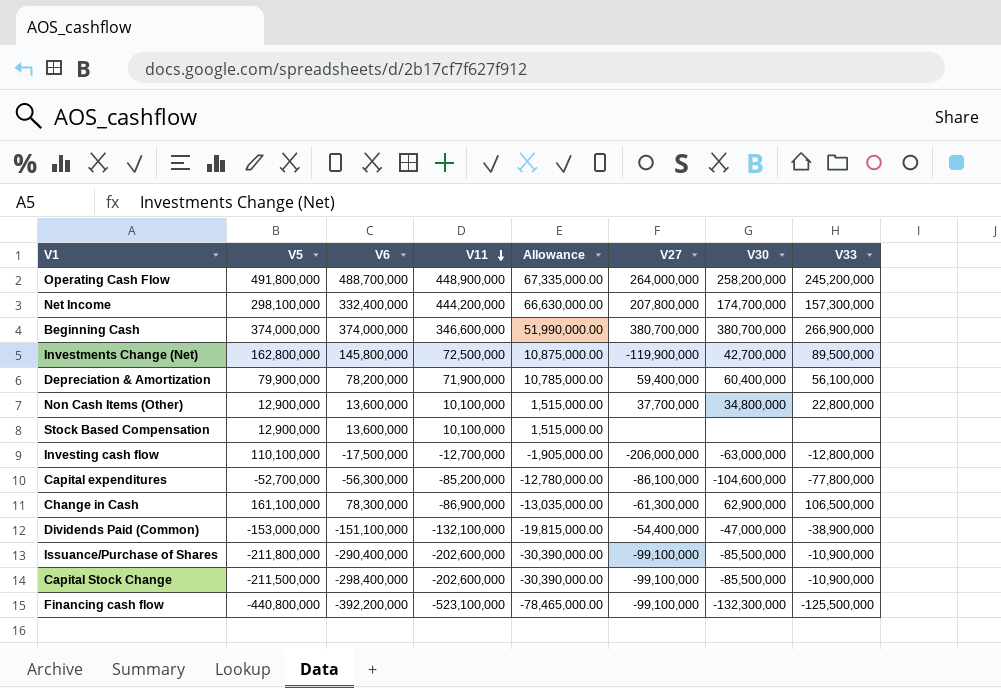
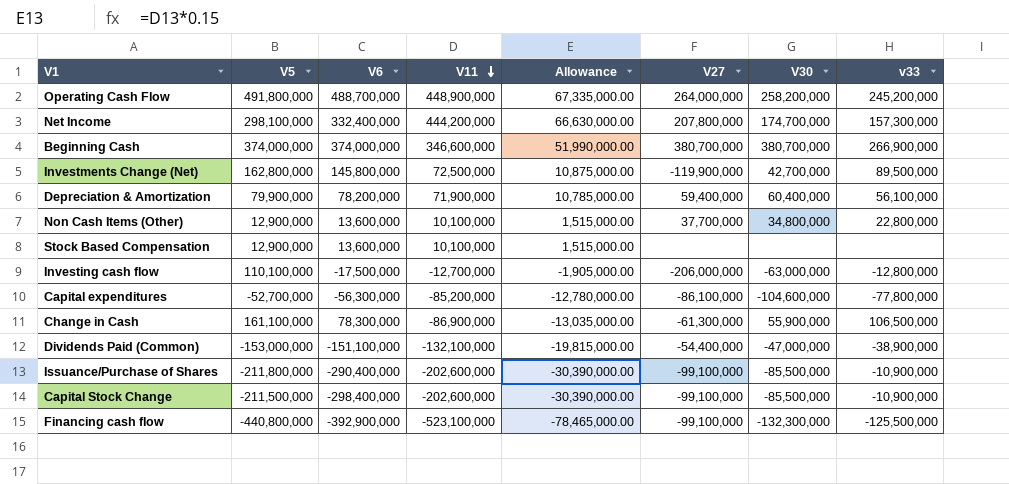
column name: V33 -> v33
Change in Cash | V30: 62,900,000 -> 55,900,000
Financing cash flow | V6: -392,200,000 -> -392,900,000

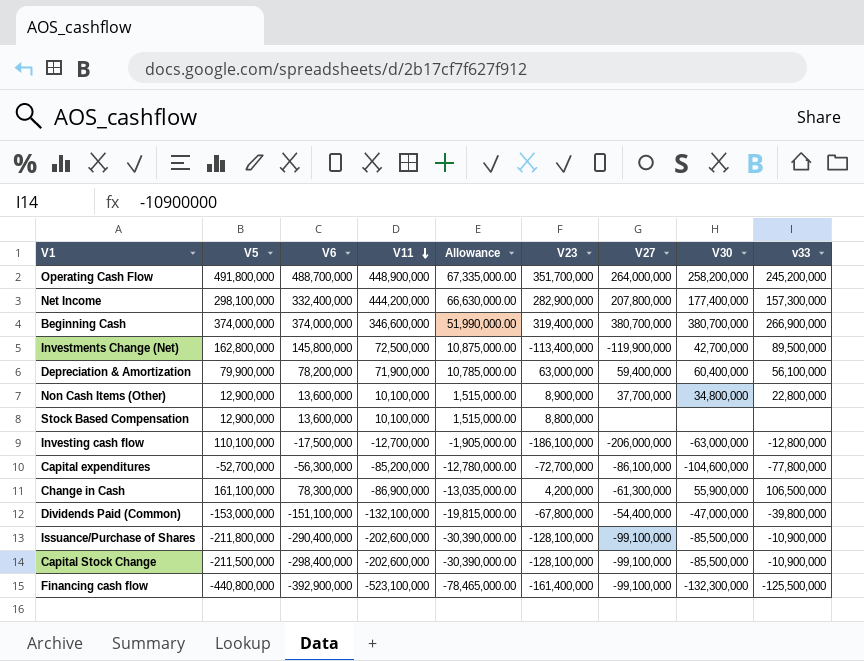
column V23 | position: none -> 6
Net Income | V30: 174,700,000 -> 177,400,000
Dividends Paid (Common) | v33: -38,900,000 -> -39,800,000

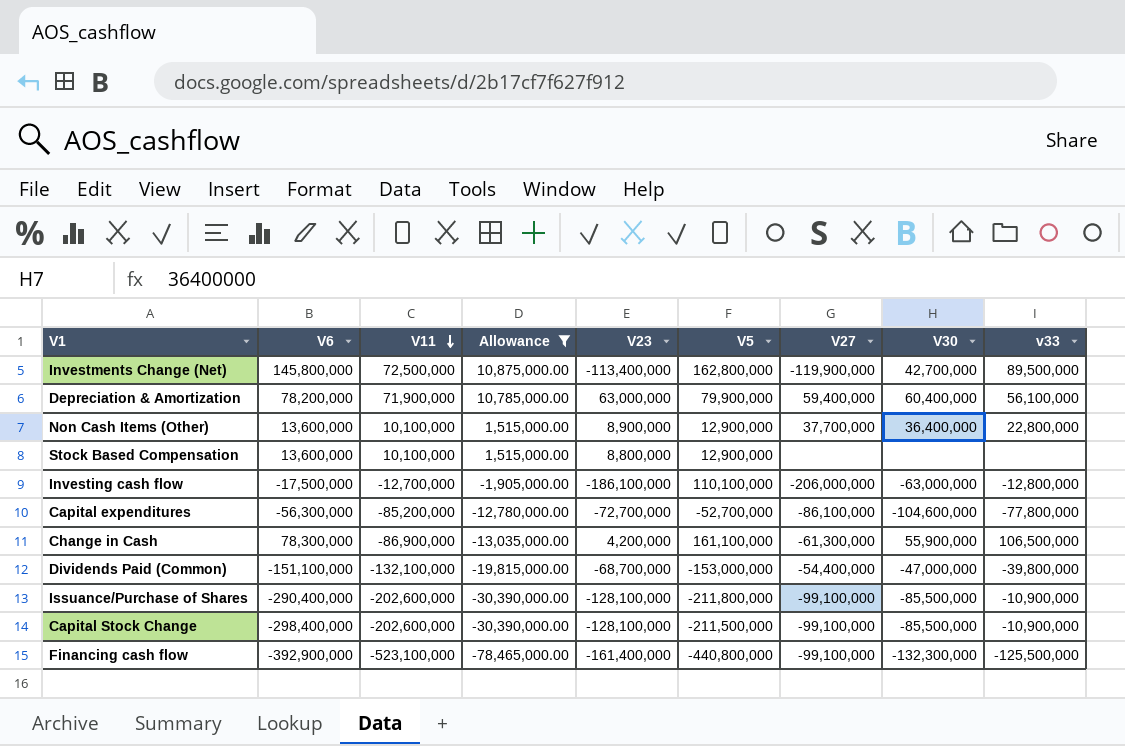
filter: none -> Allowance <= 10,875,000.00
column V5 | position: 2 -> 6
Non Cash Items (Other) | V30: 34,800,000 -> 36,400,000
Dividends Paid (Common) | V23: -67,800,000 -> -68,700,000

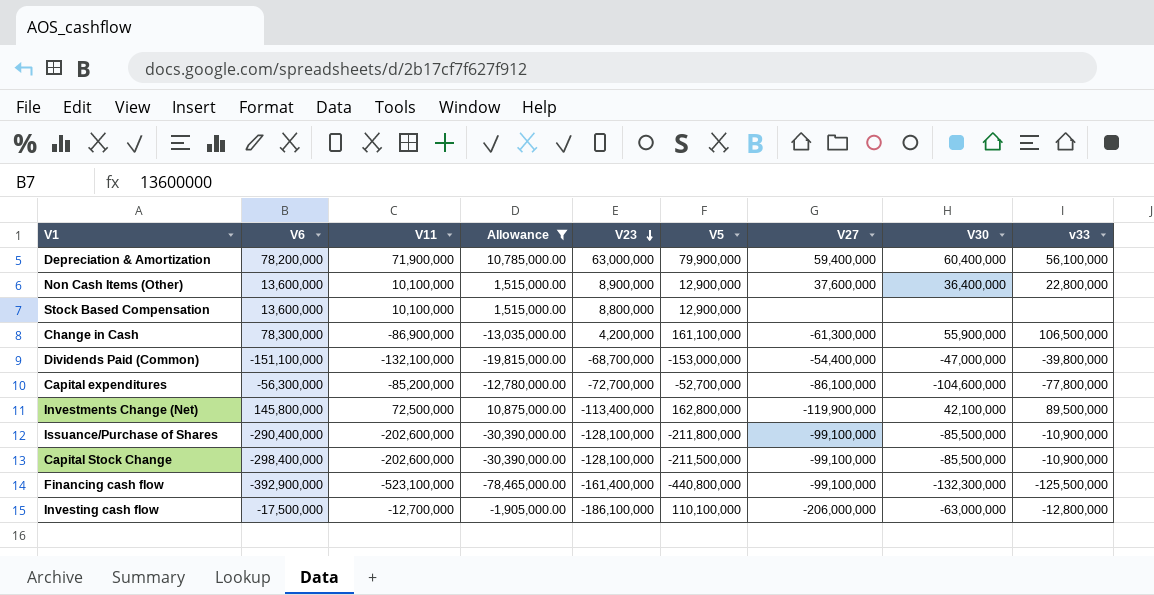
row order: V11 descending -> V23 descending
Non Cash Items (Other) | V27: 37,700,000 -> 37,600,000
Investments Change (Net) | V30: 42,700,000 -> 42,100,000

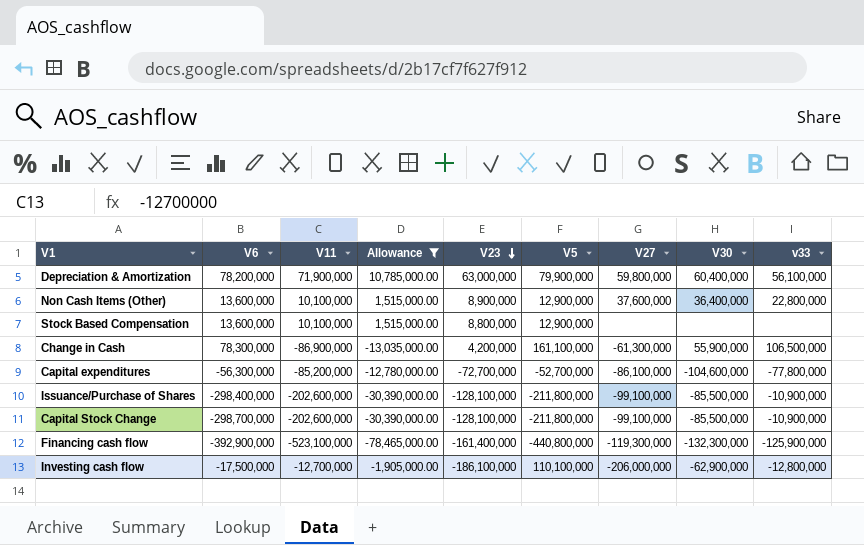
row Dividends Paid (Common): -151,100,000 | -132,100,000 | -19,815,000.00 | -68,700,000 | -153,000,000 | -54,400,000 | -47,000,000 | -39,800,000 -> none
row Investments Change (Net): 145,800,000 | 72,500,000 | 10,875,000.00 | -113,400,000 | 162,800,000 | -119,900,000 | 42,100,000 | 89,500,000 -> none
Depreciation & Amortization | V27: 59,400,000 -> 59,800,000
Issuance/Purchase of Shares | V6: -290,400,000 -> -298,400,000
Capital Stock Change | V6: -298,400,000 -> -298,700,000
Capital Stock Change | V5: -211,500,000 -> -211,800,000
Financing cash flow | V27: -99,100,000 -> -119,300,000
Financing cash flow | v33: -125,500,000 -> -125,900,000
Investing cash flow | V30: -63,000,000 -> -62,900,000

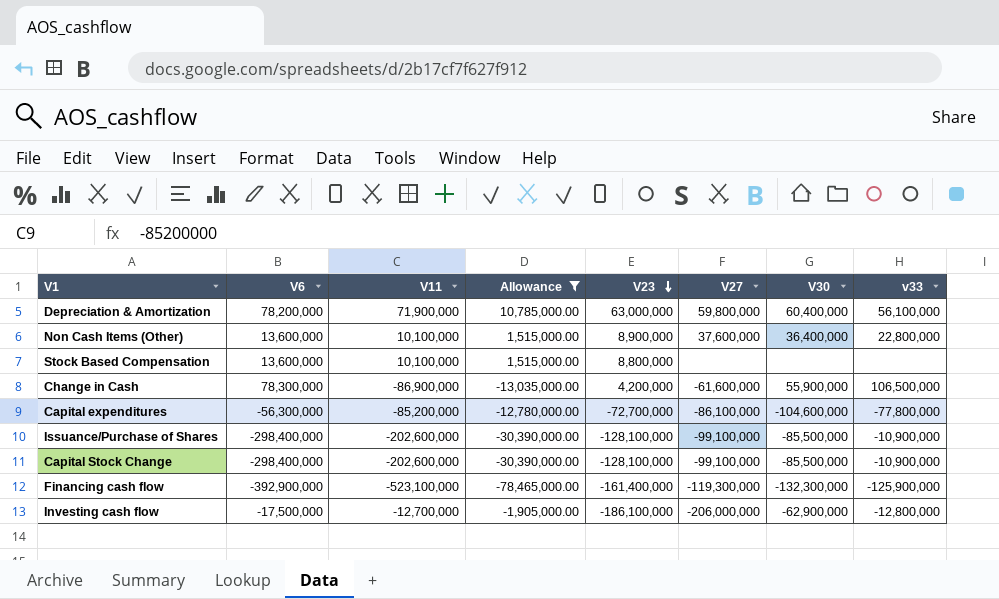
column V5 | position: 6 -> none
Change in Cash | V27: -61,300,000 -> -61,600,000
Capital Stock Change | V6: -298,700,000 -> -298,400,000

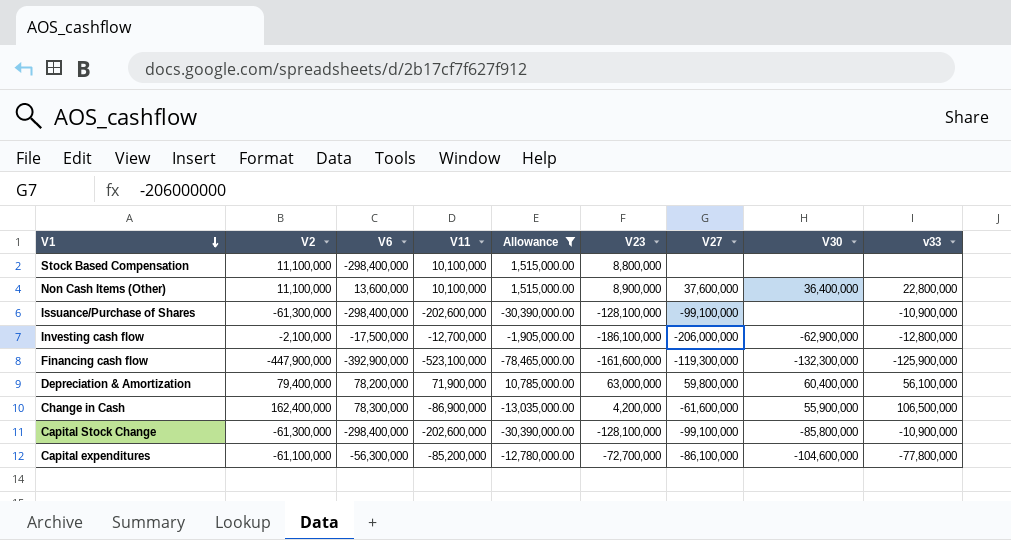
row order: V23 descending -> V1 descending
column V2 | position: none -> 2
Stock Based Compensation | V6: 13,600,000 -> -298,400,000
Issuance/Purchase of Shares | V30: -85,500,000 -> none
Financing cash flow | V23: -161,400,000 -> -161,600,000
Capital Stock Change | V30: -85,500,000 -> -85,800,000

